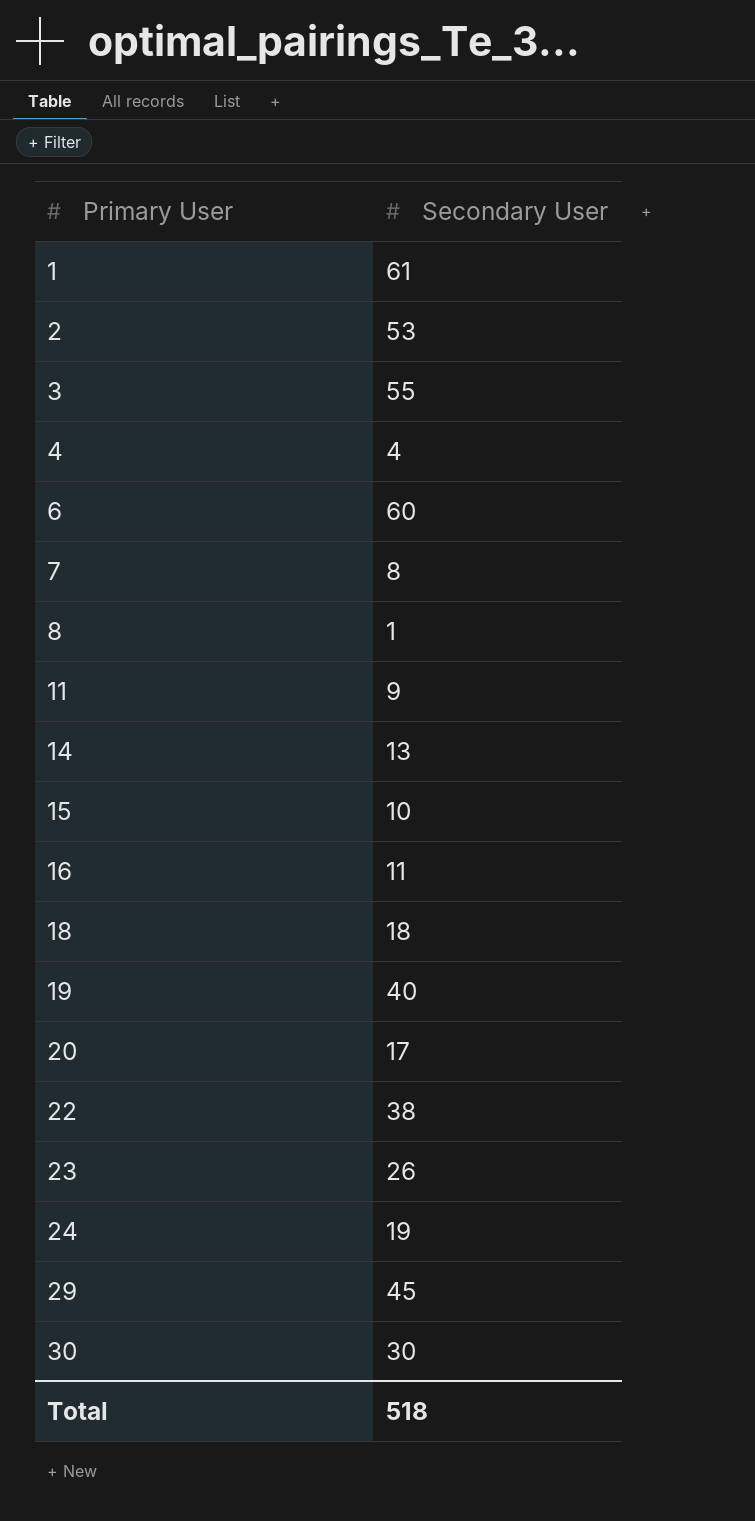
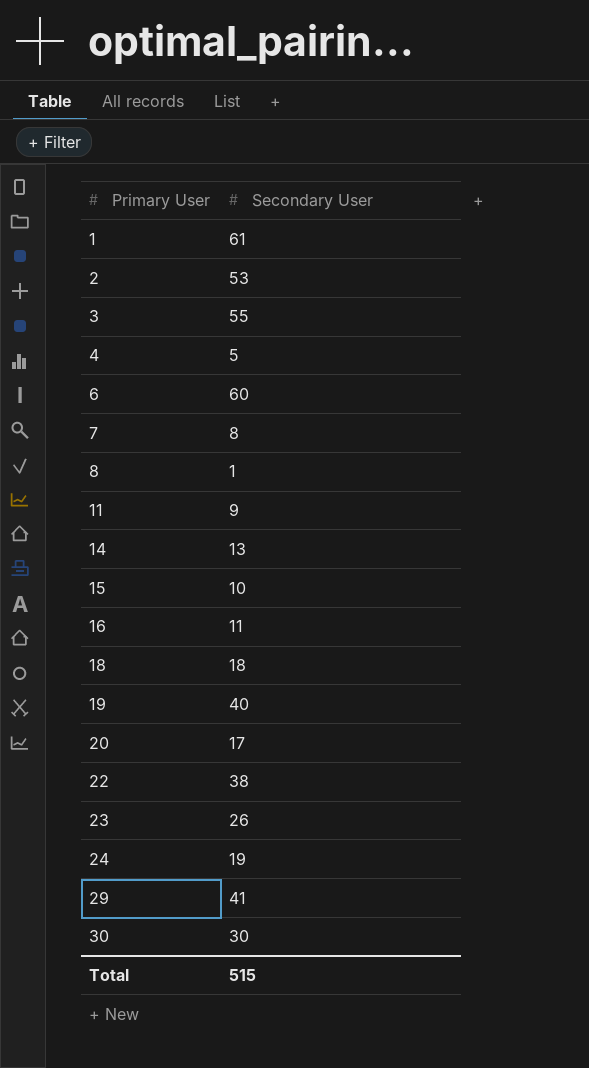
4 | Secondary User: 4 -> 5
29 | Secondary User: 45 -> 41
Total | Secondary User: 518 -> 515

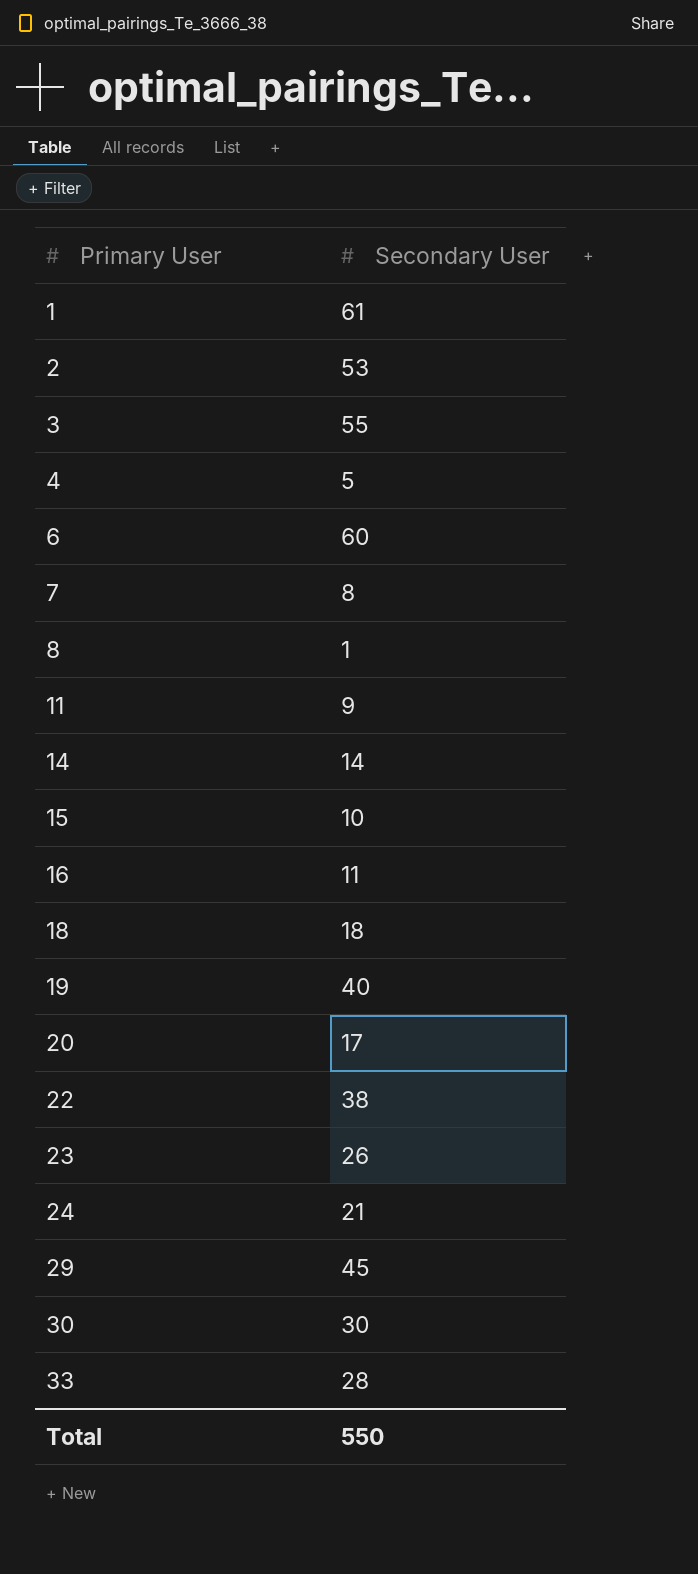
14 | Secondary User: 13 -> 14
24 | Secondary User: 19 -> 21
29 | Secondary User: 41 -> 45
row 33: none -> 28
Total | Secondary User: 515 -> 550

